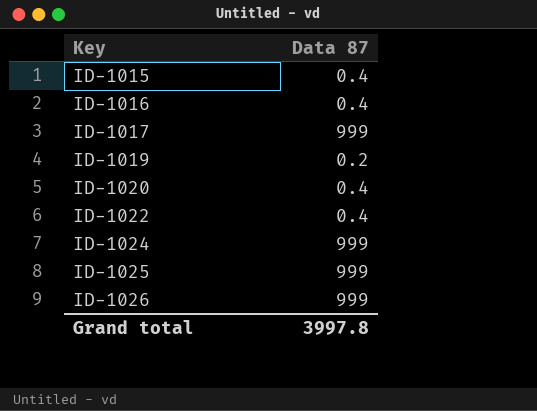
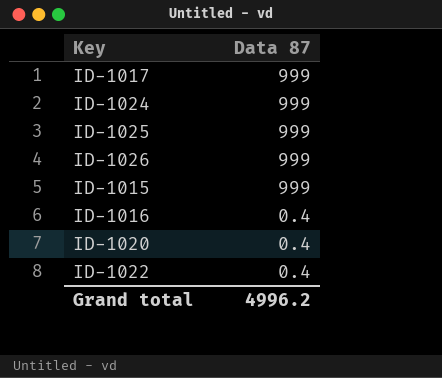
row order: Key ascending -> Data 87 descending
row ID-1019: 0.2 -> none
ID-1015 | Data 87: 0.4 -> 999
Grand total | Data 87: 3997.8 -> 4996.2

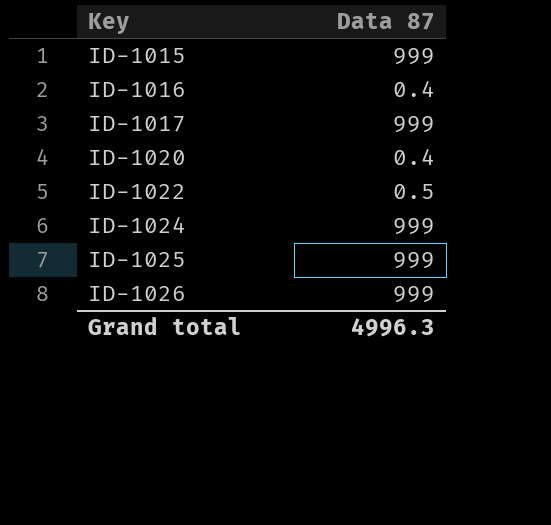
row order: Data 87 descending -> Key ascending
ID-1022 | Data 87: 0.4 -> 0.5
Grand total | Data 87: 4996.2 -> 4996.3

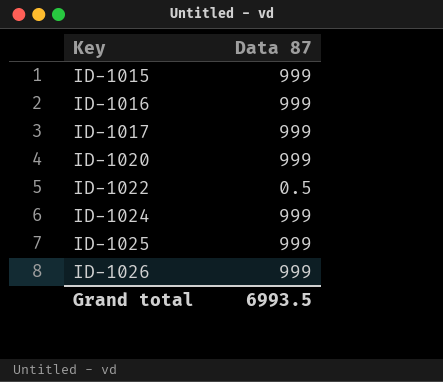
ID-1016 | Data 87: 0.4 -> 999
ID-1020 | Data 87: 0.4 -> 999
Grand total | Data 87: 4996.3 -> 6993.5

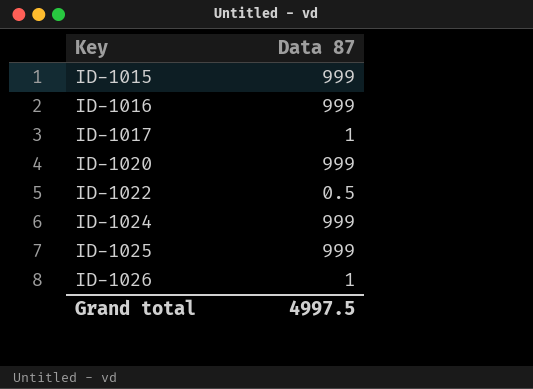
ID-1017 | Data 87: 999 -> 1
ID-1026 | Data 87: 999 -> 1
Grand total | Data 87: 6993.5 -> 4997.5

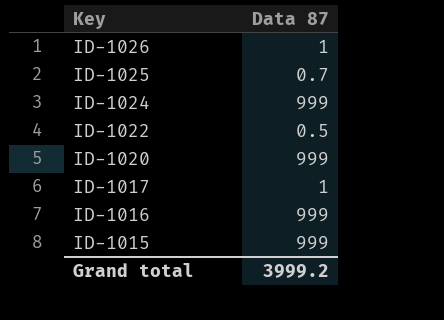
row order: Key ascending -> Key descending
ID-1025 | Data 87: 999 -> 0.7
Grand total | Data 87: 4997.5 -> 3999.2

